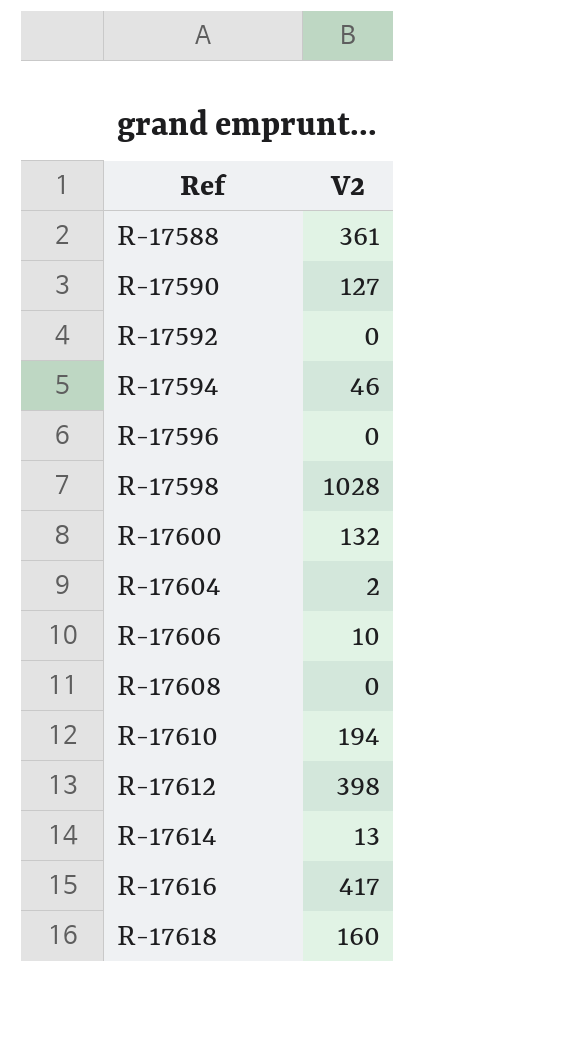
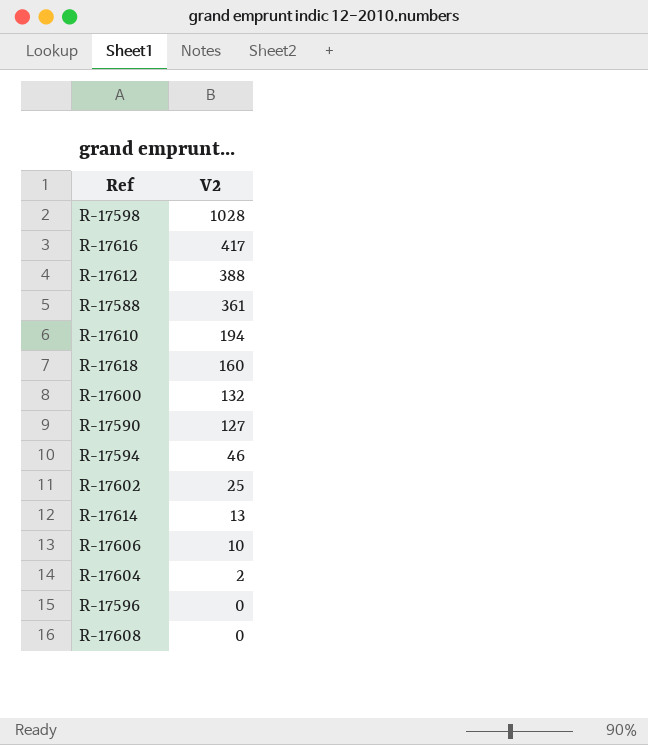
row order: Ref ascending -> V2 descending
row R-17592: 0 -> none
R-17612 | V2: 398 -> 388
row R-17602: none -> 25

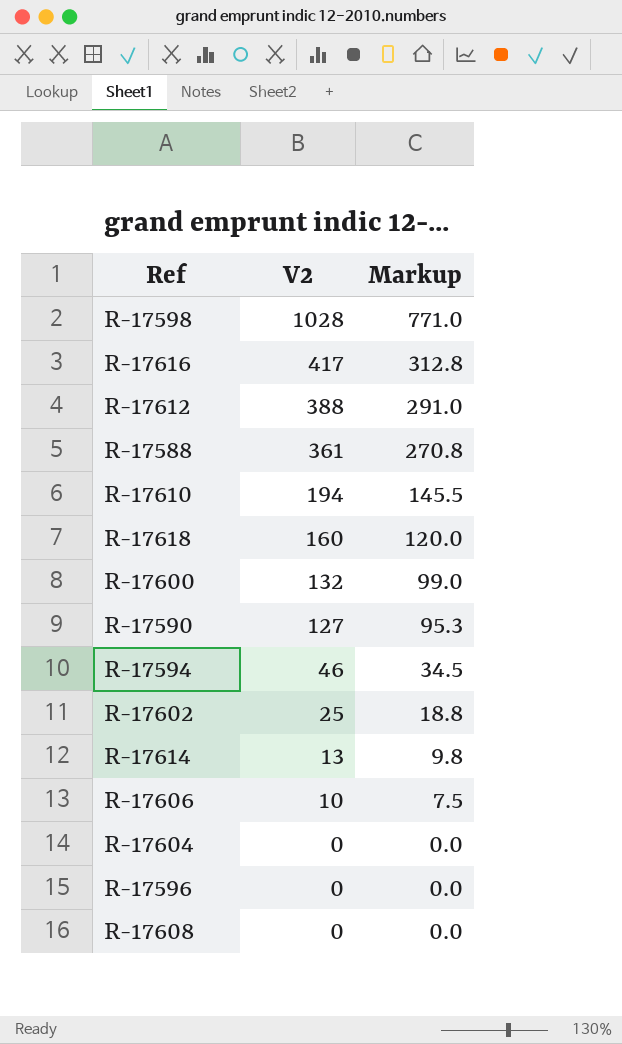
column Markup | formula: none -> [V2] * 0.75
R-17604 | V2: 2 -> 0

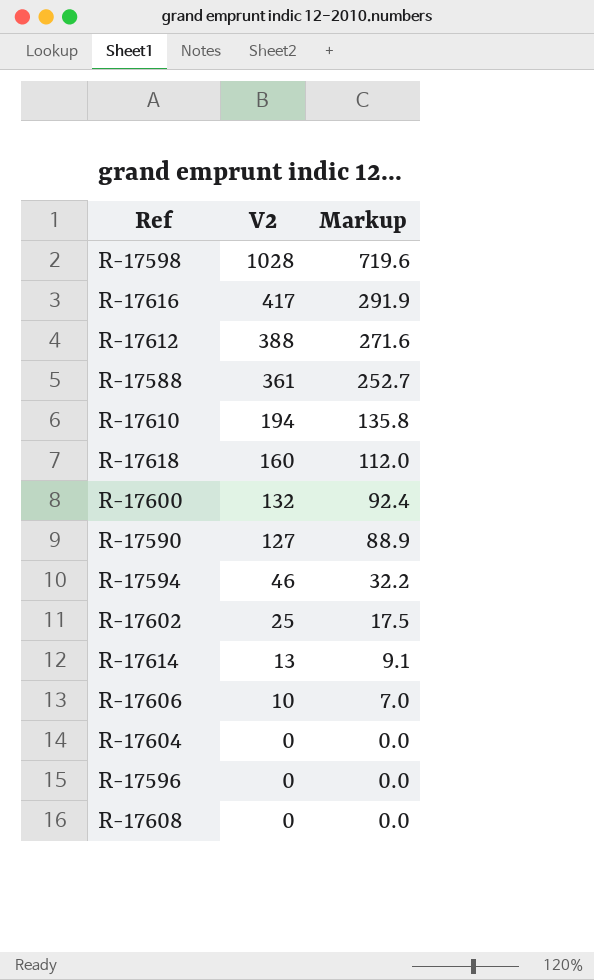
column Markup | formula: [V2] * 0.75 -> [V2] * 0.7

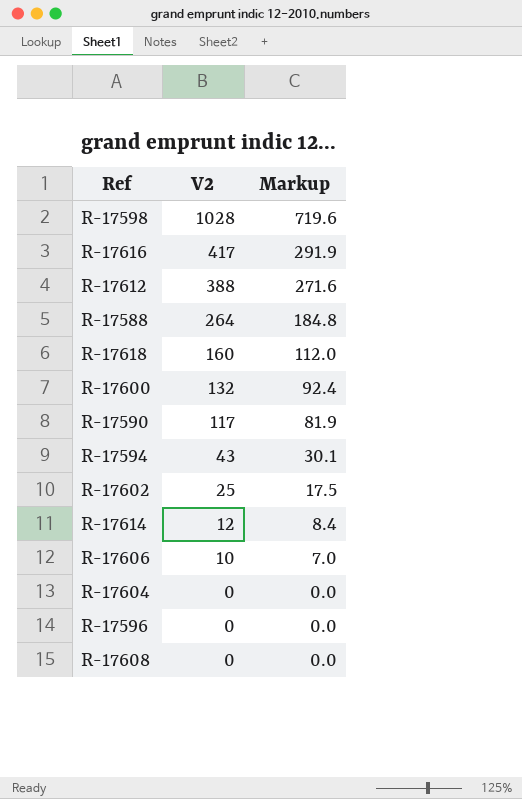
row R-17610: 194 | 135.8 -> none
R-17588 | V2: 361 -> 264
R-17588 | Markup: 252.7 -> 184.8
R-17590 | V2: 127 -> 117
R-17590 | Markup: 88.9 -> 81.9
R-17594 | V2: 46 -> 43
R-17594 | Markup: 32.2 -> 30.1
R-17614 | V2: 13 -> 12
R-17614 | Markup: 9.1 -> 8.4

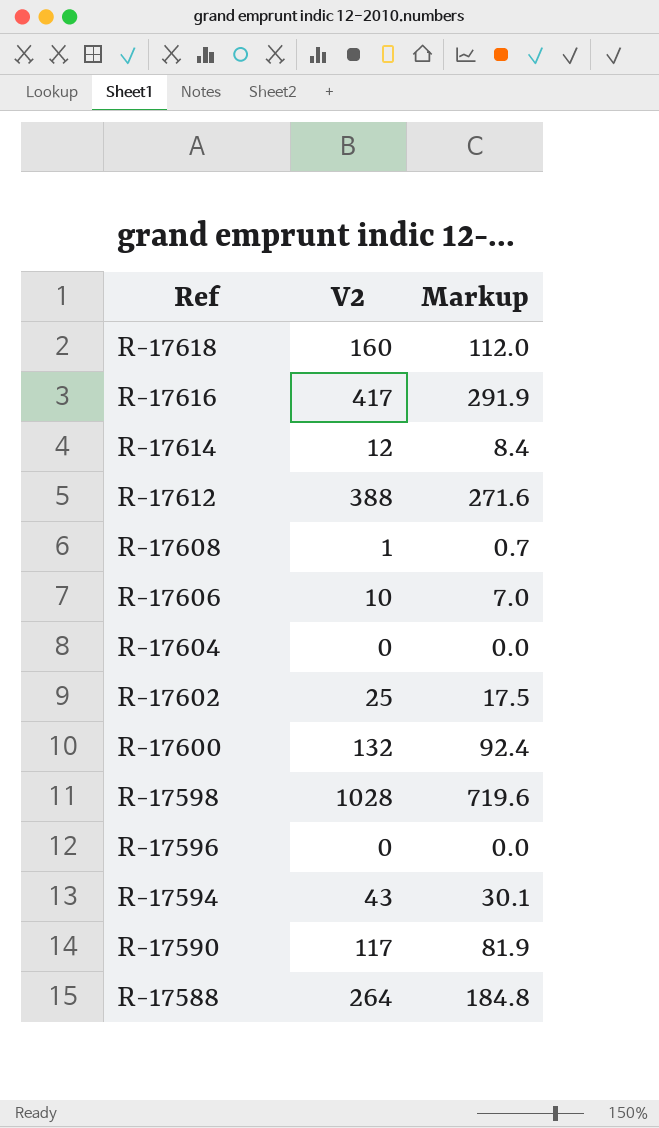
row order: V2 descending -> Ref descending
R-17608 | V2: 0 -> 1
R-17608 | Markup: 0.0 -> 0.7

